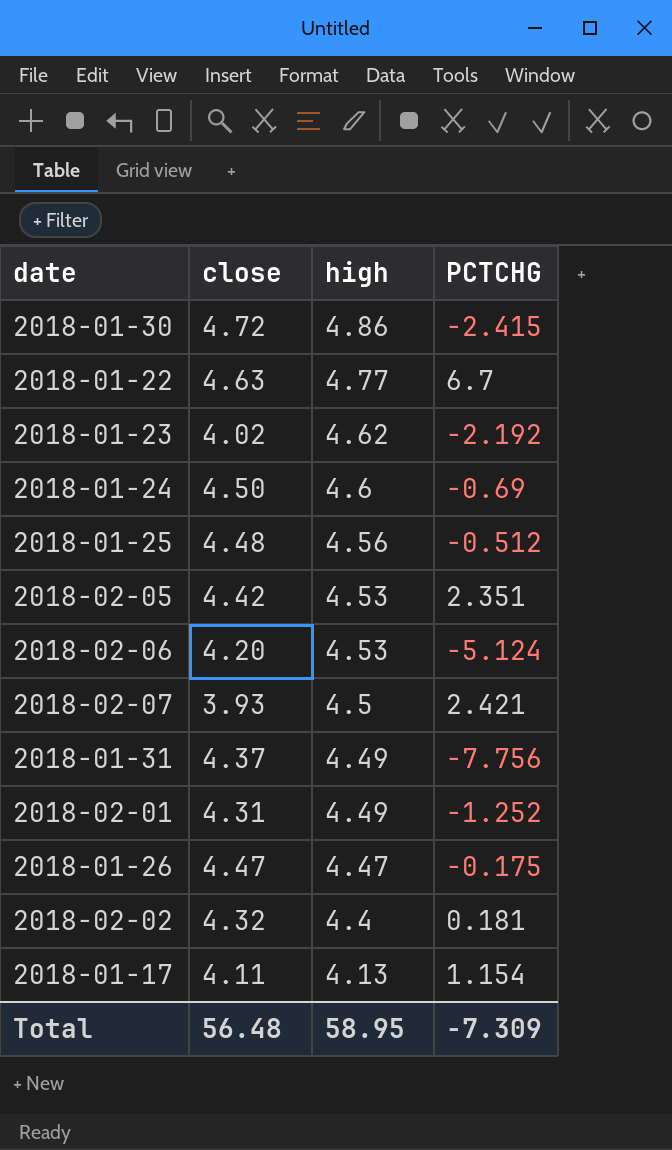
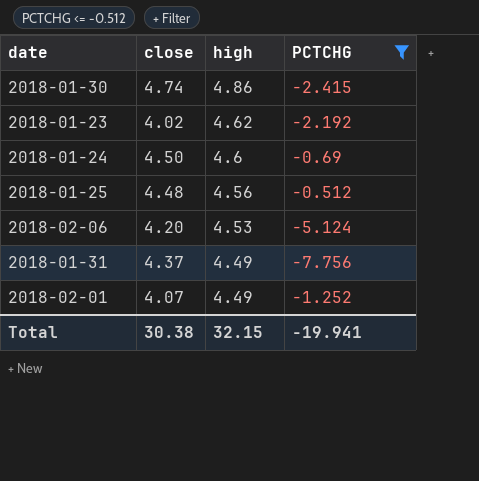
filter: none -> PCTCHG <= -0.512
2018-01-30 | close: 4.72 -> 4.74
2018-02-01 | close: 4.31 -> 4.07
Total | close: 56.48 -> 30.38
Total | high: 58.95 -> 32.15
Total | PCTCHG: -7.309 -> -19.941

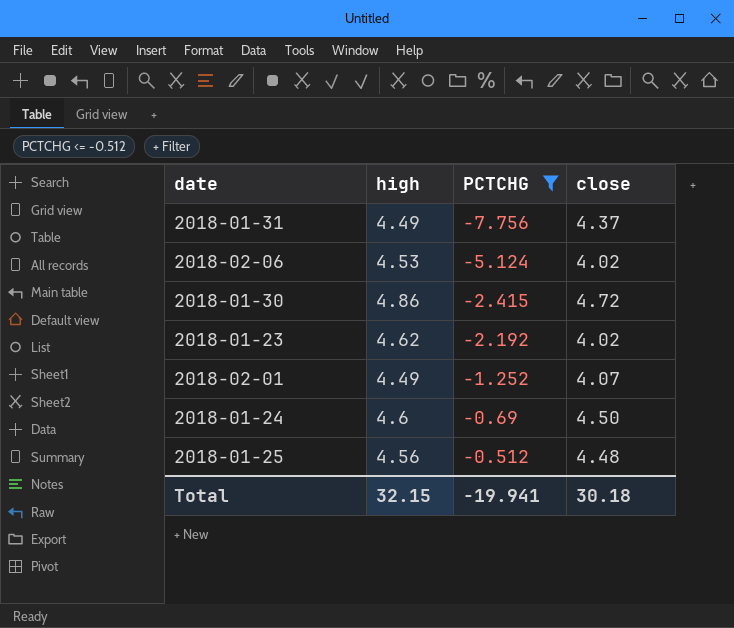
row order: high descending -> PCTCHG ascending
column close | position: 2 -> 4
2018-02-06 | close: 4.20 -> 4.02
2018-01-30 | close: 4.74 -> 4.72
Total | close: 30.38 -> 30.18

